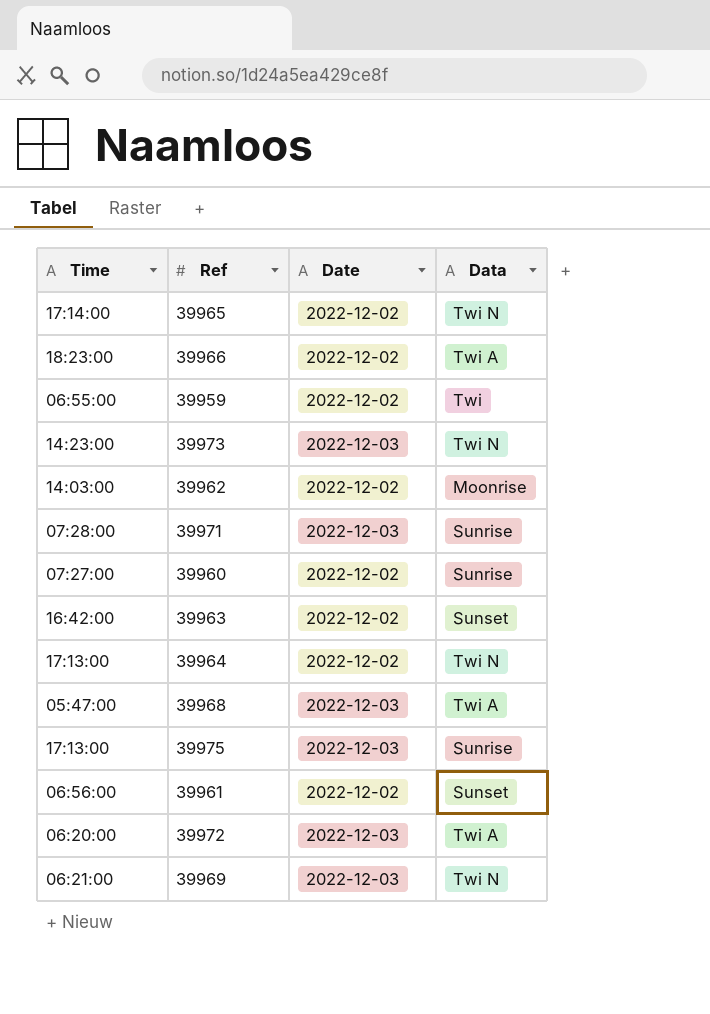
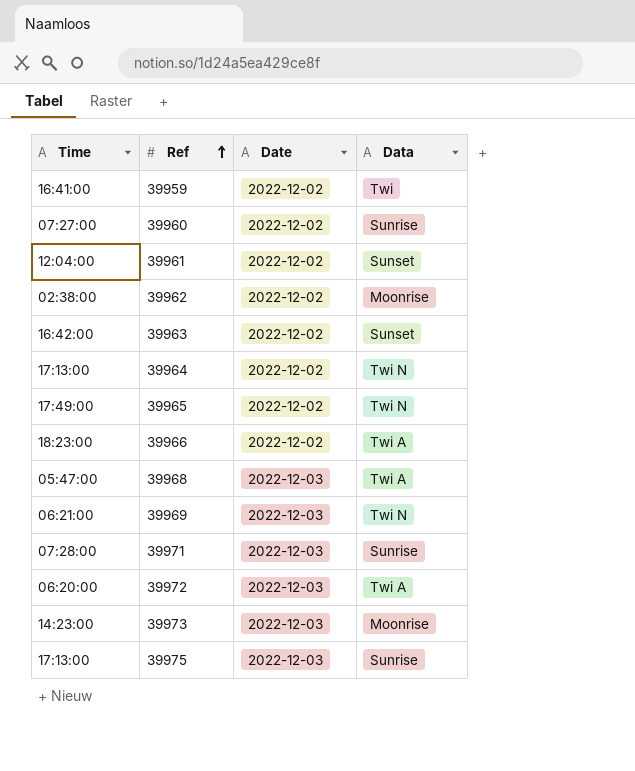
row order: none -> Ref ascending
39959 | Time: 06:55:00 -> 16:41:00
39961 | Time: 06:56:00 -> 12:04:00
39962 | Time: 14:03:00 -> 02:38:00
39965 | Time: 17:14:00 -> 17:49:00
39973 | Data: Twi N -> Moonrise

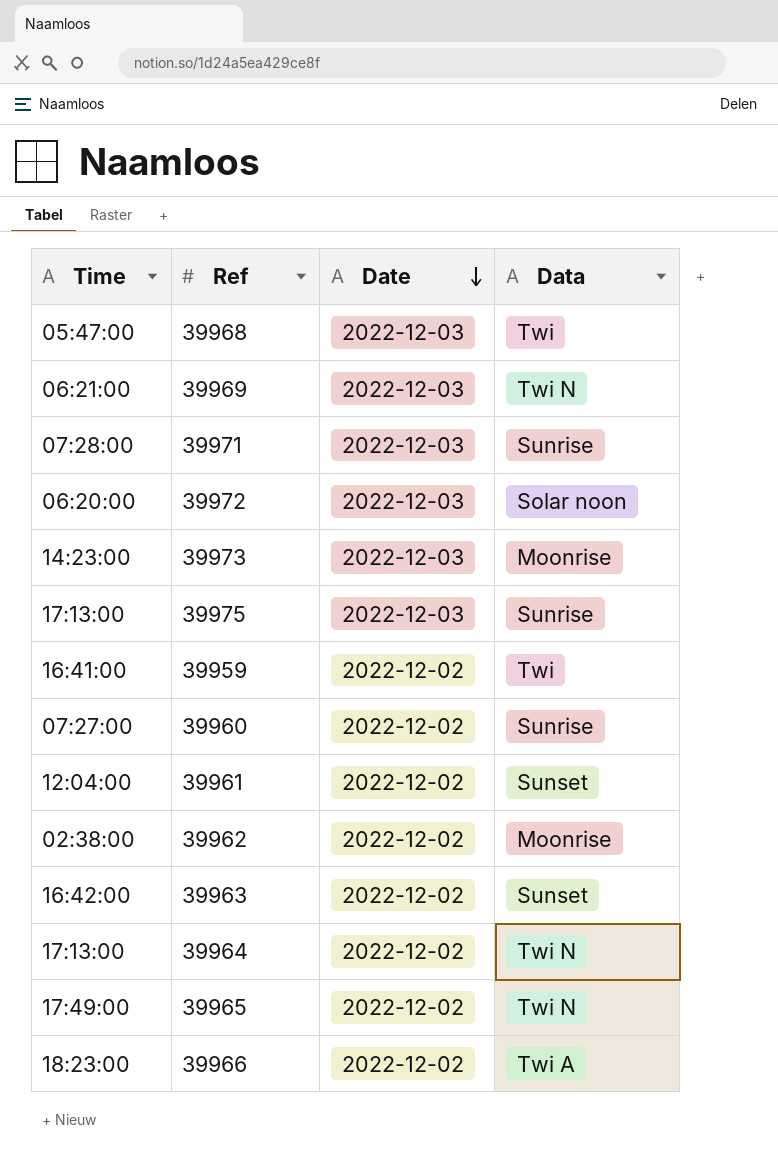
row order: Ref ascending -> Date descending
39968 | Data: Twi A -> Twi
39972 | Data: Twi A -> Solar noon

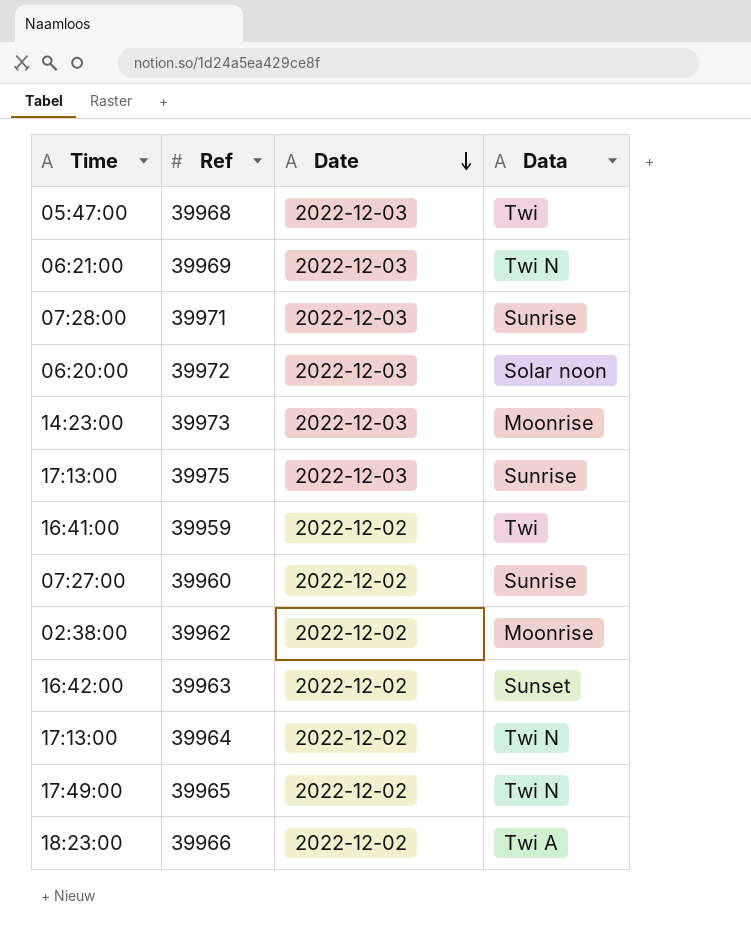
row 39961: 12:04:00 | 2022-12-02 | Sunset -> none

